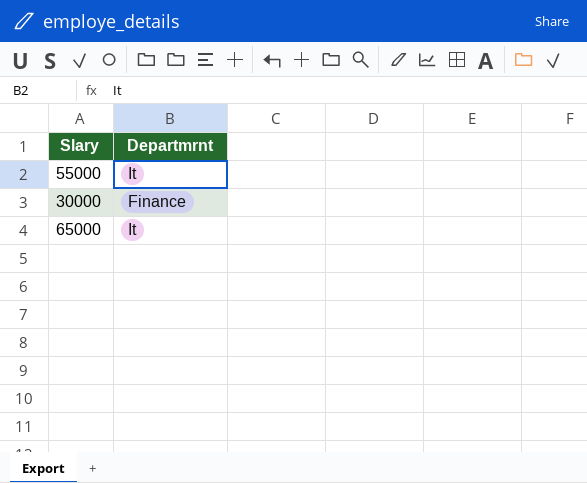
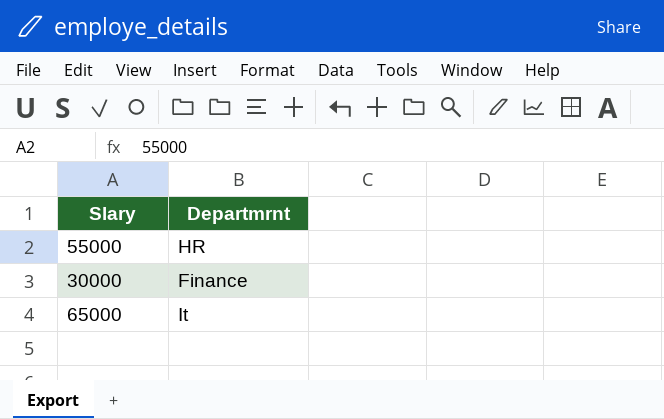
55000 | Departmrnt: It -> HR

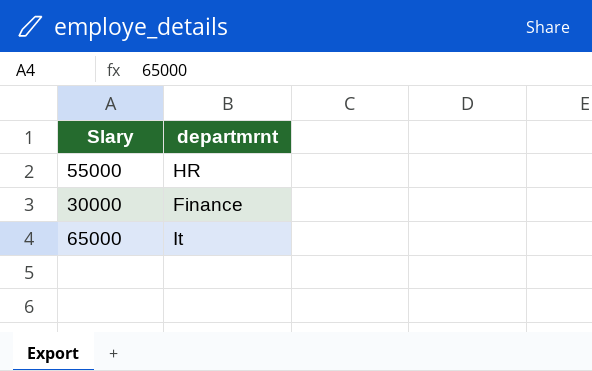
column name: Departmrnt -> departmrnt

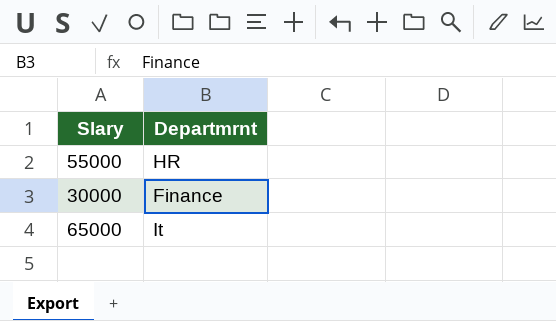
column name: departmrnt -> Departmrnt

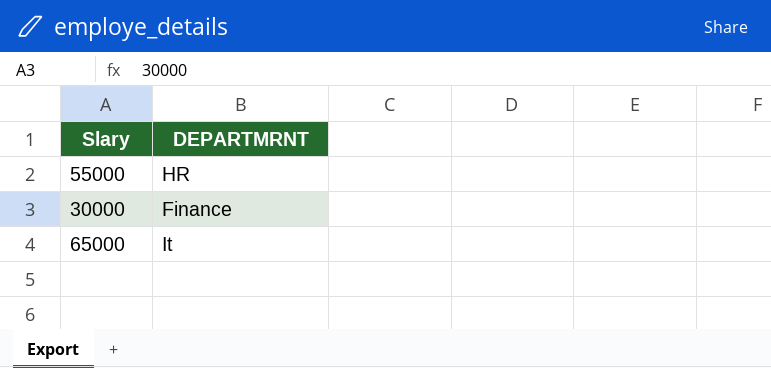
column name: Departmrnt -> DEPARTMRNT

